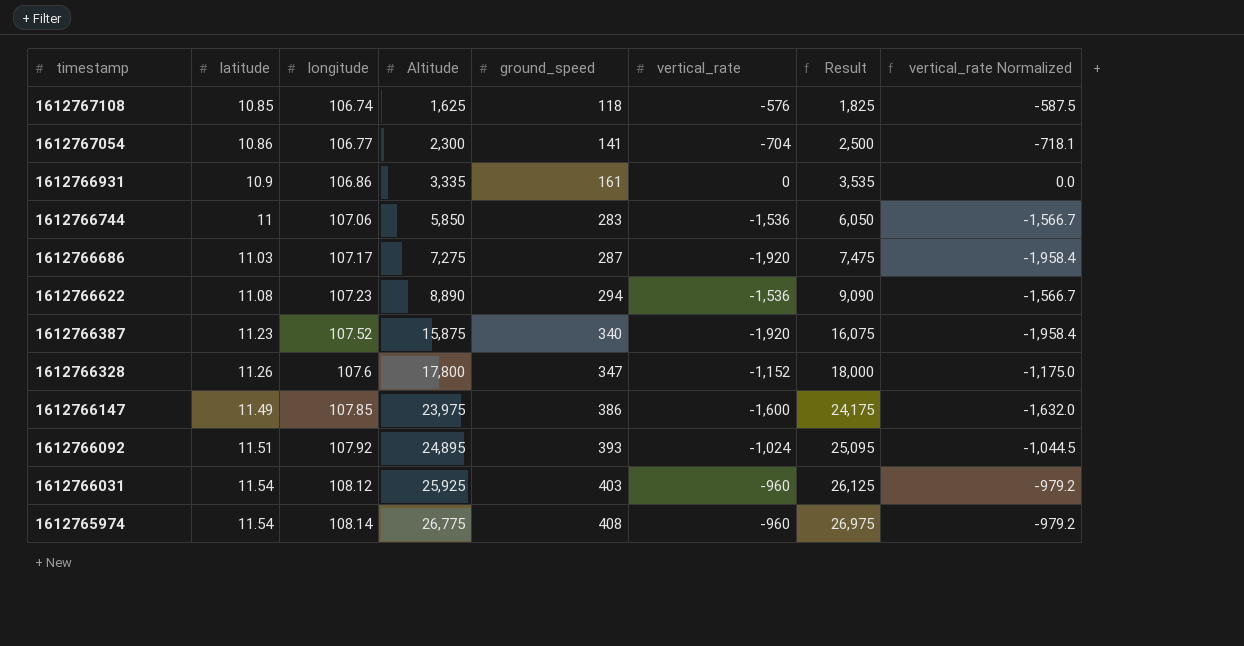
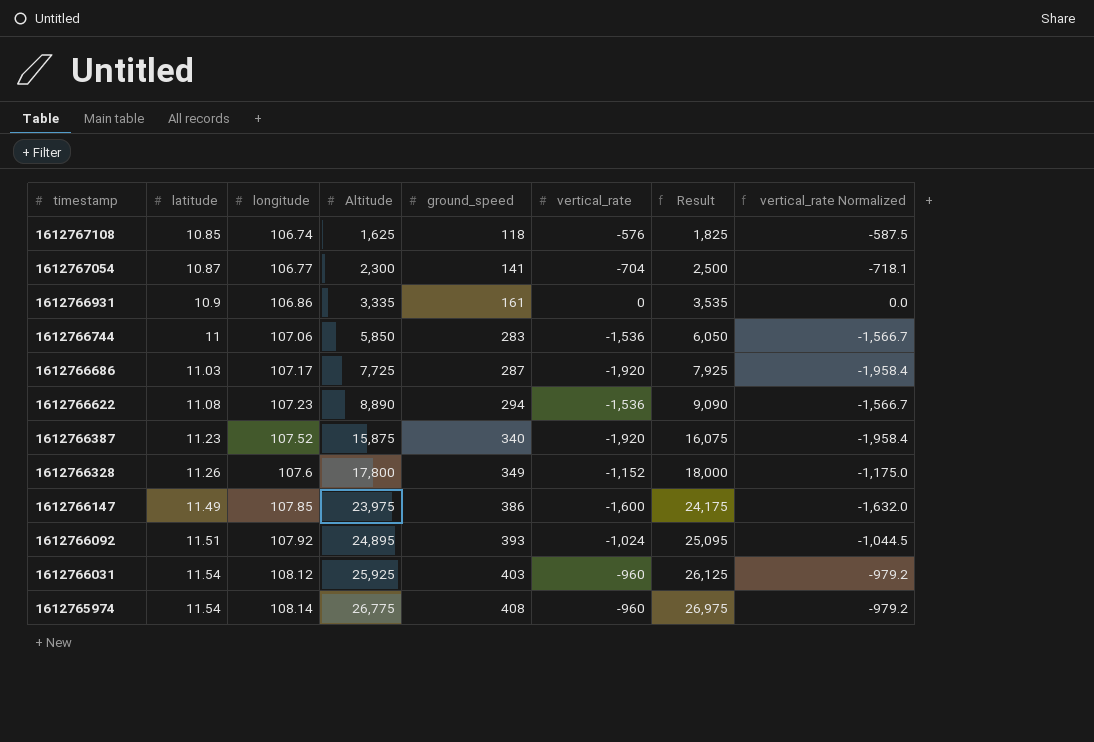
1612767054 | latitude: 10.86 -> 10.87
1612766686 | Altitude: 7,275 -> 7,725
1612766686 | Result: 7,475 -> 7,925
1612766328 | ground_speed: 347 -> 349

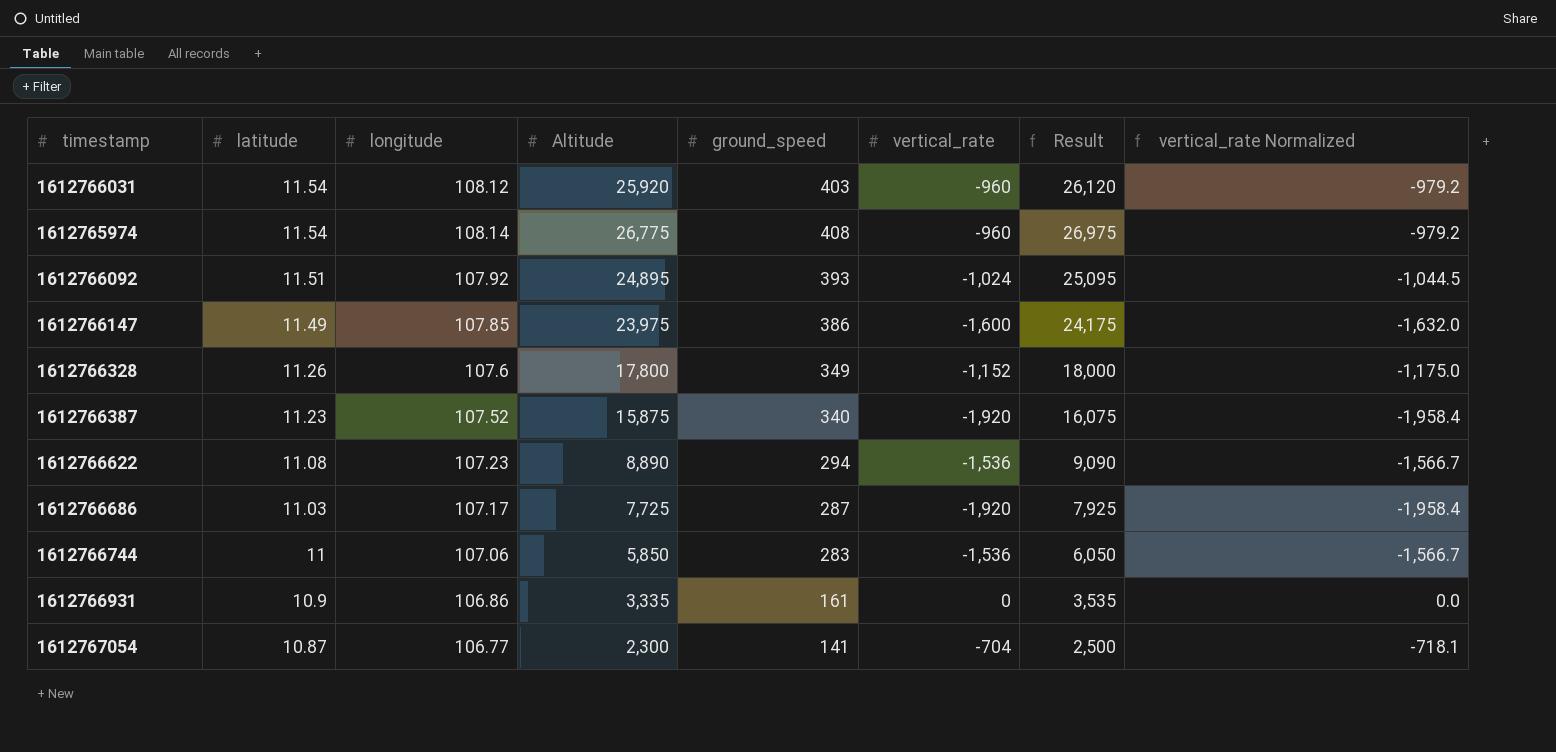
row order: timestamp descending -> latitude descending
row 1612767108: 10.85 | 106.74 | 1,625 | 118 | -576 | 1,825 | -587.5 -> none
1612766031 | Altitude: 25,925 -> 25,920
1612766031 | Result: 26,125 -> 26,120

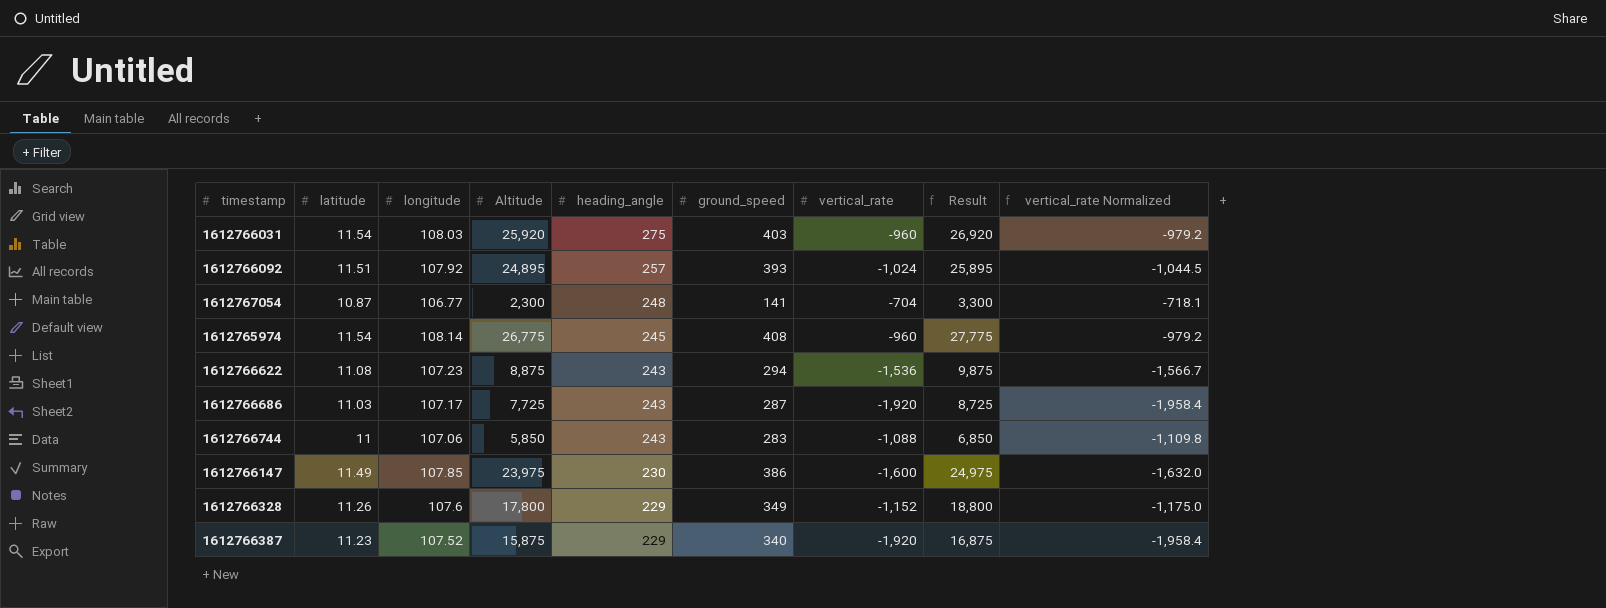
row order: latitude descending -> heading_angle descending
column heading_angle | position: none -> 5
column Result | formula: [Altitude] + 200 -> [Altitude] + 1000
row 1612766931: 10.9 | 106.86 | 3,335 | 161 | 0 | 3,535 | 0.0 -> none
1612766031 | longitude: 108.12 -> 108.03
1612766622 | Altitude: 8,890 -> 8,875
1612766744 | vertical_rate: -1,536 -> -1,088
1612766744 | vertical_rate Normalized: -1,566.7 -> -1,109.8

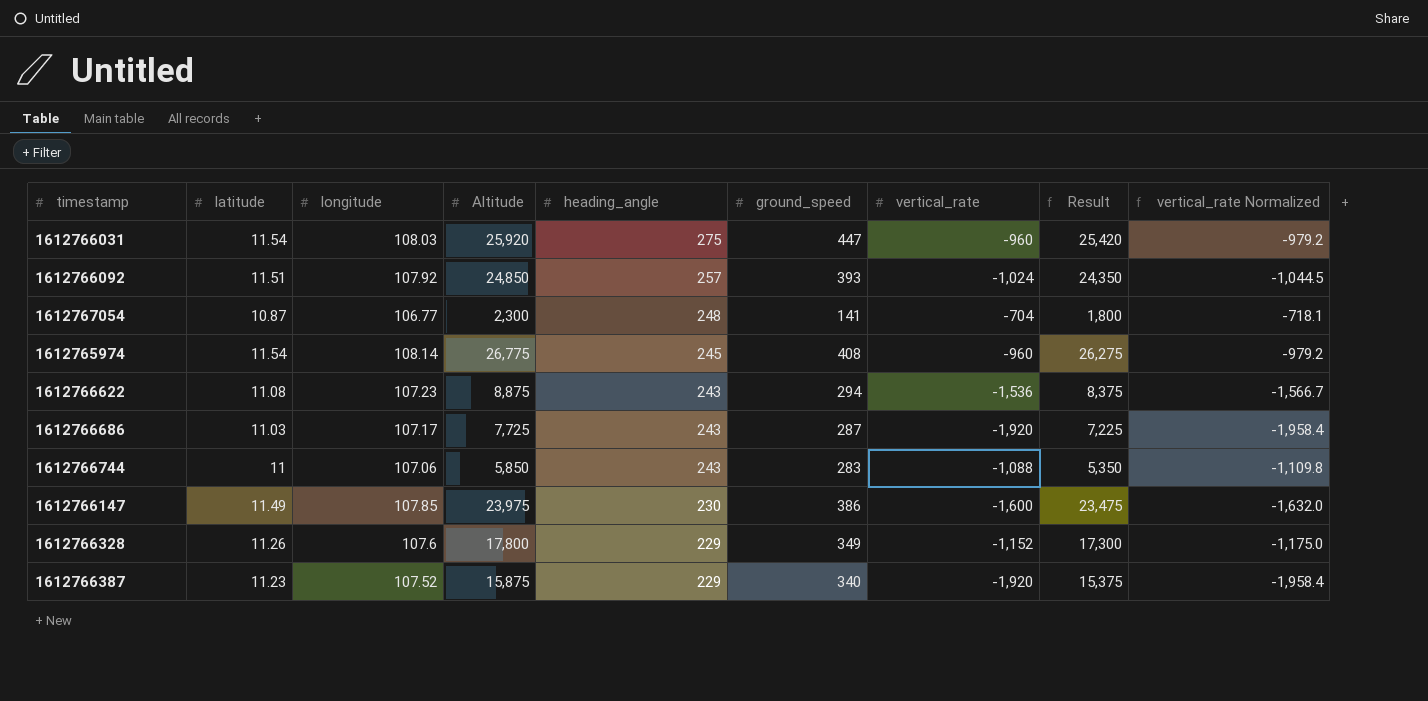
column Result | formula: [Altitude] + 1000 -> [Altitude] - 500
1612766031 | ground_speed: 403 -> 447
1612766092 | Altitude: 24,895 -> 24,850

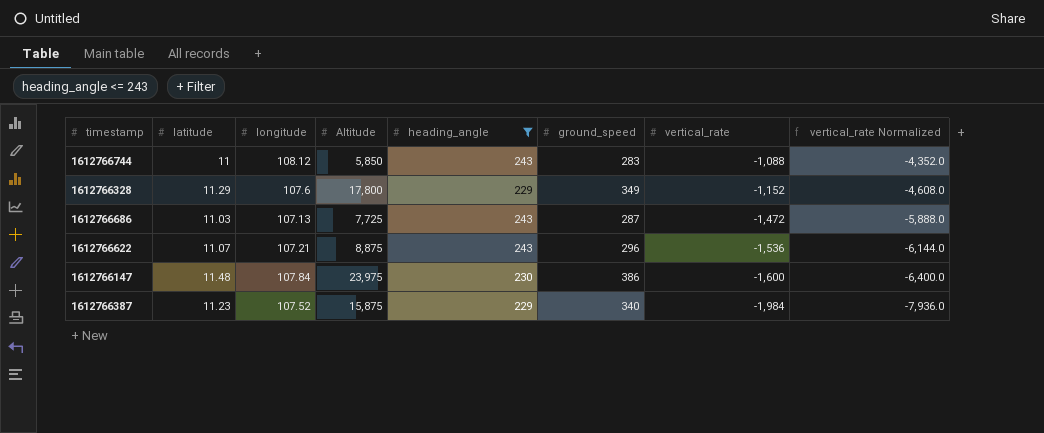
filter: none -> heading_angle <= 243
row order: heading_angle descending -> vertical_rate descending
column Result | formula: [Altitude] - 500 -> none
column vertical_rate Normalized | formula: [vertical_rate] * 1.02 -> [vertical_rate] * 4
1612766744 | longitude: 107.06 -> 108.12
1612766328 | latitude: 11.26 -> 11.29
1612766686 | longitude: 107.17 -> 107.13
1612766686 | vertical_rate: -1,920 -> -1,472
1612766622 | latitude: 11.08 -> 11.07
1612766622 | longitude: 107.23 -> 107.21
1612766622 | ground_speed: 294 -> 296
1612766147 | latitude: 11.49 -> 11.48
1612766147 | longitude: 107.85 -> 107.84
1612766387 | vertical_rate: -1,920 -> -1,984

